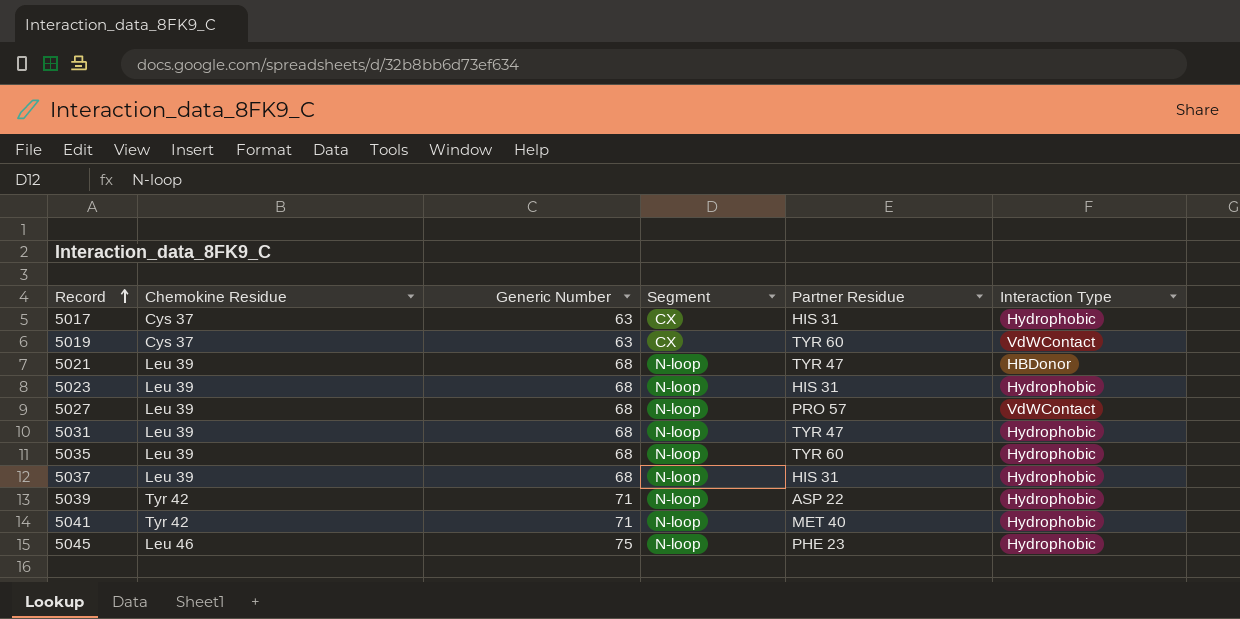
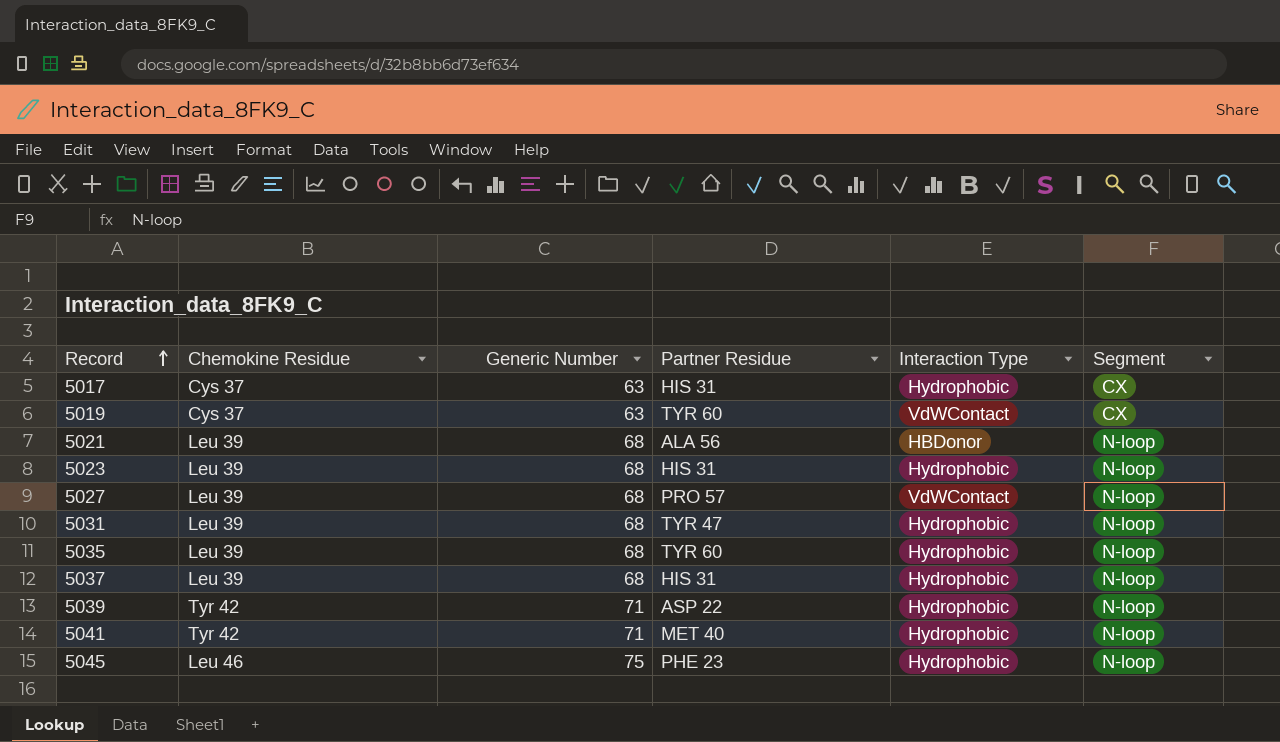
column Segment | position: 4 -> 6
5021 | Partner Residue: TYR 47 -> ALA 56

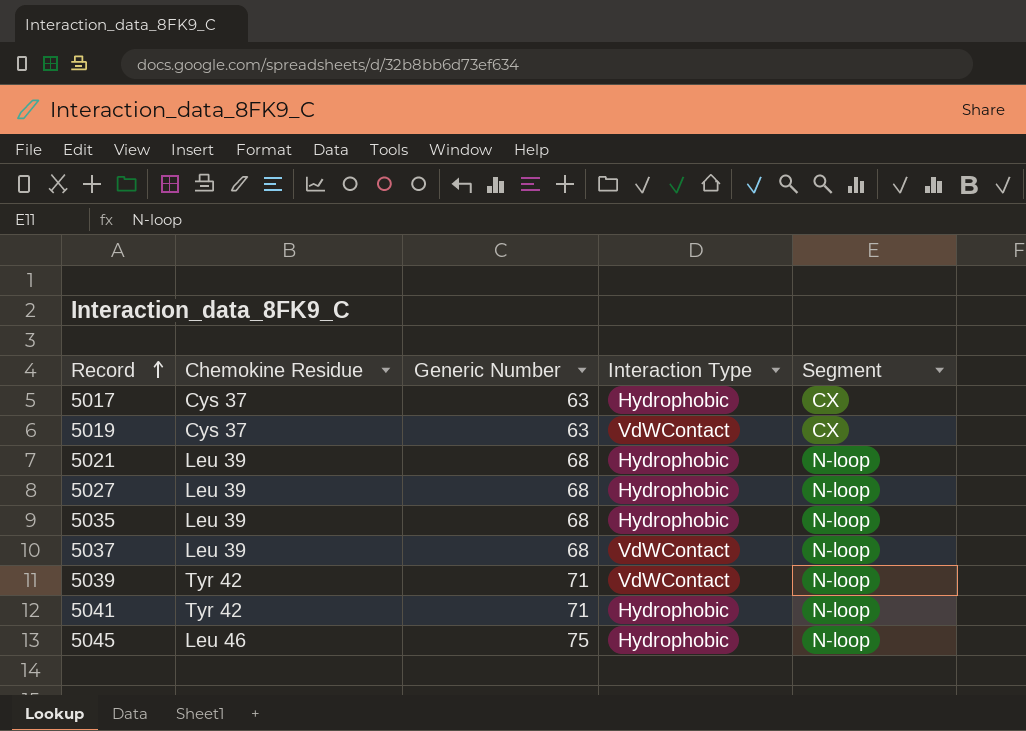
column Partner Residue | position: 4 -> none
row 5023: Leu 39 | 68 | HIS 31 | Hydrophobic | N-loop -> none
row 5031: Leu 39 | 68 | TYR 47 | Hydrophobic | N-loop -> none
5021 | Interaction Type: HBDonor -> Hydrophobic
5027 | Interaction Type: VdWContact -> Hydrophobic
5037 | Interaction Type: Hydrophobic -> VdWContact
5039 | Interaction Type: Hydrophobic -> VdWContact

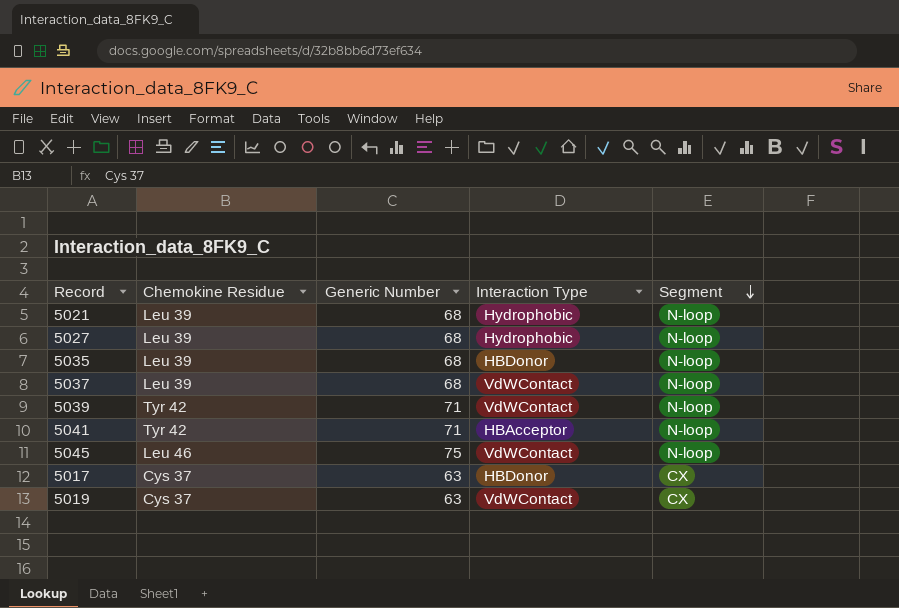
row order: Record ascending -> Segment descending
5035 | Interaction Type: Hydrophobic -> HBDonor
5041 | Interaction Type: Hydrophobic -> HBAcceptor
5045 | Interaction Type: Hydrophobic -> VdWContact
5017 | Interaction Type: Hydrophobic -> HBDonor

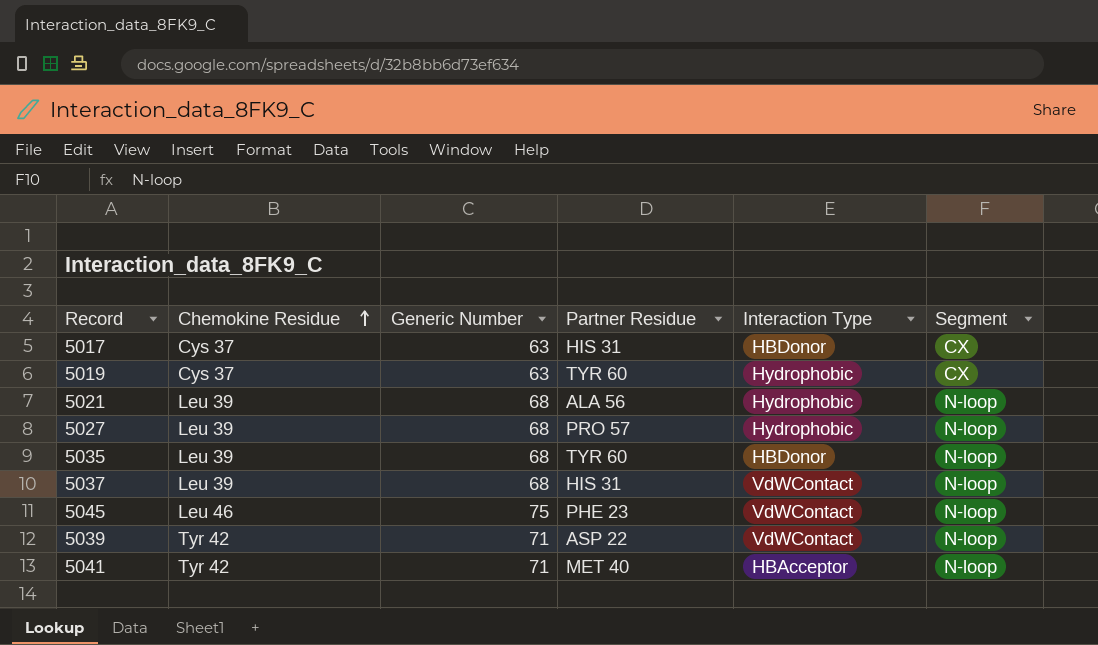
row order: Segment descending -> Chemokine Residue ascending
column Partner Residue | position: none -> 4
5019 | Interaction Type: VdWContact -> Hydrophobic

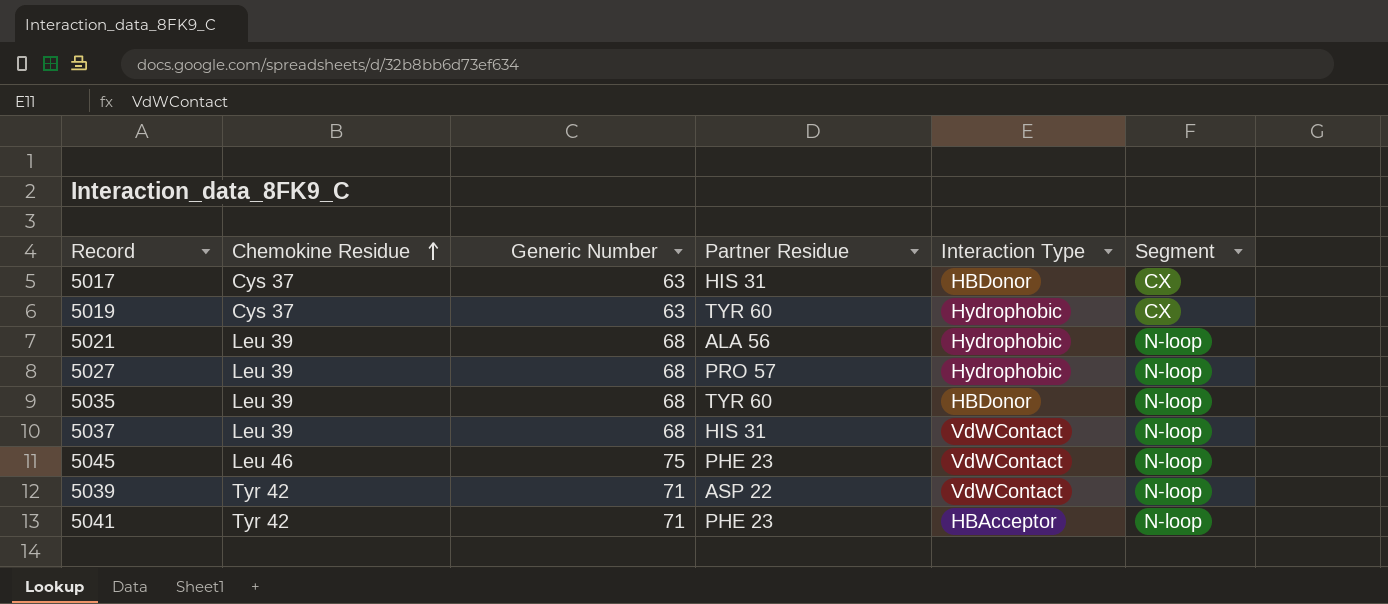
5041 | Partner Residue: MET 40 -> PHE 23

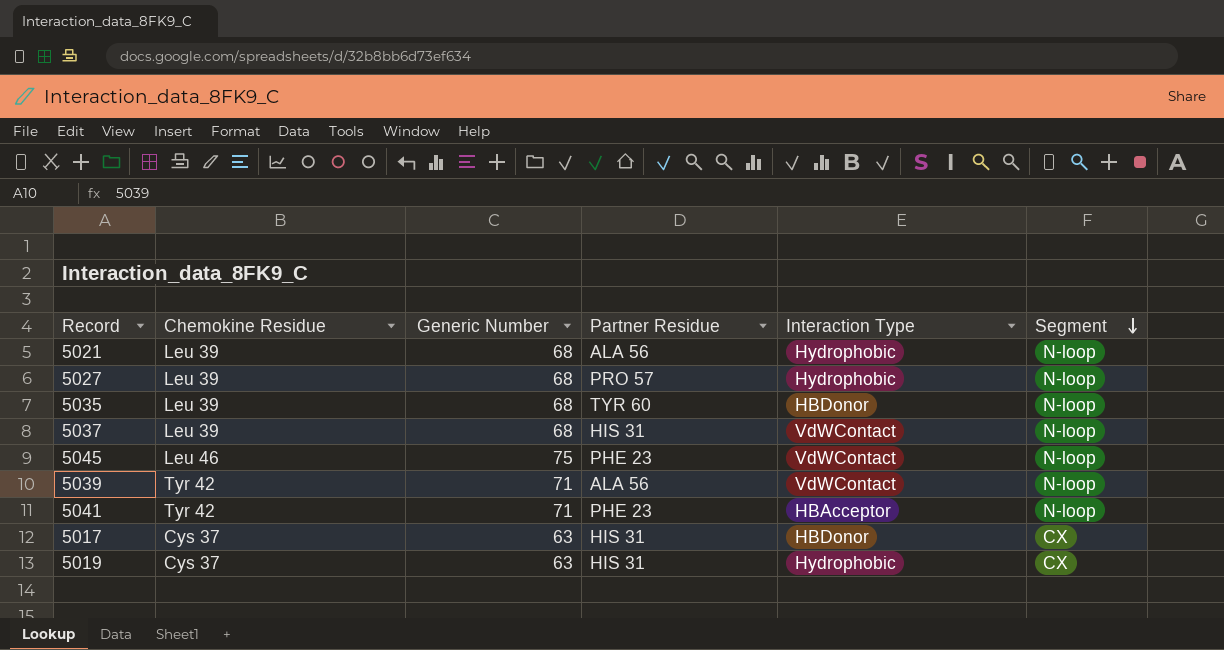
row order: Chemokine Residue ascending -> Segment descending
5039 | Partner Residue: ASP 22 -> ALA 56
5019 | Partner Residue: TYR 60 -> HIS 31

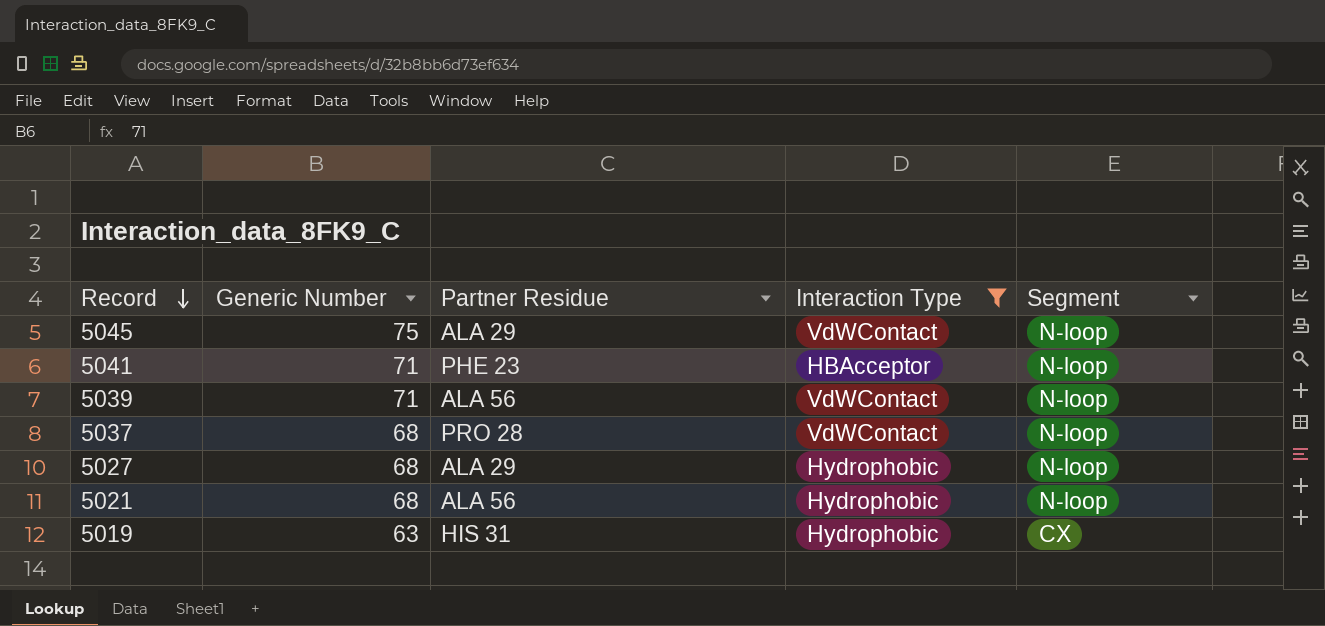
filter: none -> Interaction Type != HBDonor
row order: Segment descending -> Record descending
column Chemokine Residue | position: 2 -> none
5045 | Partner Residue: PHE 23 -> ALA 29
5037 | Partner Residue: HIS 31 -> PRO 28
5027 | Partner Residue: PRO 57 -> ALA 29

